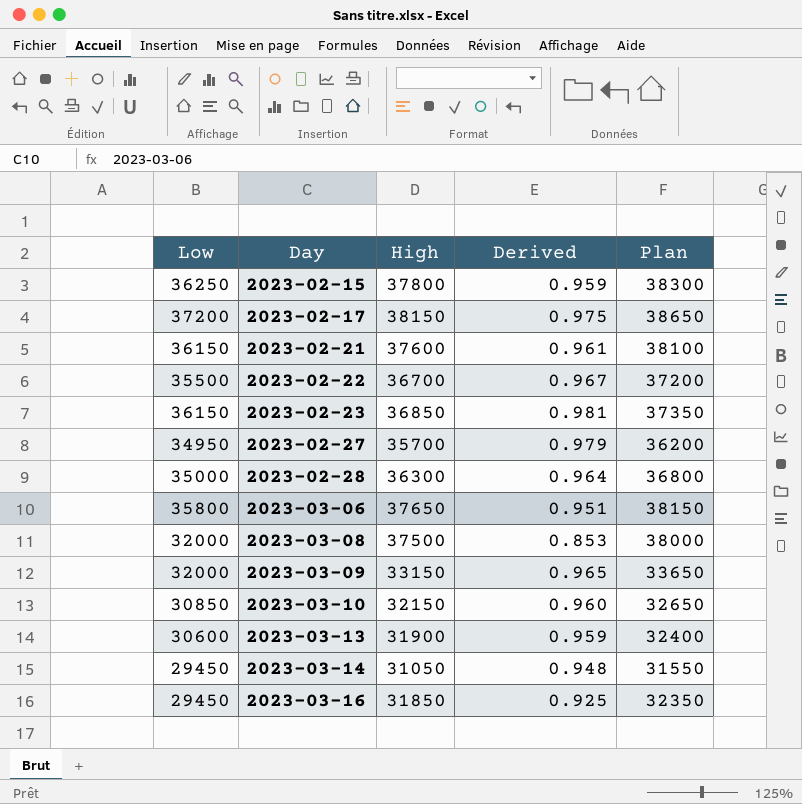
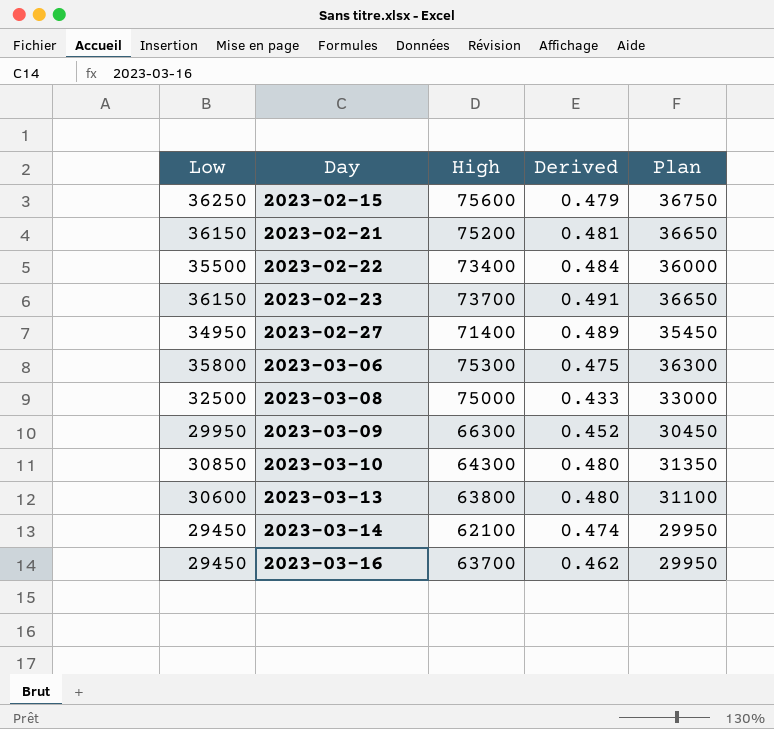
column Plan | formula: [High] + 500 -> [Low] + 500
row 2023-02-17: 37200 | 38150 | 0.975 | 38650 -> none
row 2023-02-28: 35000 | 36300 | 0.964 | 36800 -> none
2023-02-15 | High: 37800 -> 75600
2023-02-15 | Derived: 0.959 -> 0.479
2023-02-21 | High: 37600 -> 75200
2023-02-21 | Derived: 0.961 -> 0.481
2023-02-22 | High: 36700 -> 73400
2023-02-22 | Derived: 0.967 -> 0.484
2023-02-23 | High: 36850 -> 73700
2023-02-23 | Derived: 0.981 -> 0.491
2023-02-27 | High: 35700 -> 71400
2023-02-27 | Derived: 0.979 -> 0.489
2023-03-06 | High: 37650 -> 75300
2023-03-06 | Derived: 0.951 -> 0.475
2023-03-08 | Low: 32000 -> 32500
2023-03-08 | High: 37500 -> 75000
2023-03-08 | Derived: 0.853 -> 0.433
2023-03-09 | Low: 32000 -> 29950
2023-03-09 | High: 33150 -> 66300
2023-03-09 | Derived: 0.965 -> 0.452
2023-03-10 | High: 32150 -> 64300
2023-03-10 | Derived: 0.960 -> 0.480
2023-03-13 | High: 31900 -> 63800
2023-03-13 | Derived: 0.959 -> 0.480
2023-03-14 | High: 31050 -> 62100
2023-03-14 | Derived: 0.948 -> 0.474
2023-03-16 | High: 31850 -> 63700
2023-03-16 | Derived: 0.925 -> 0.462

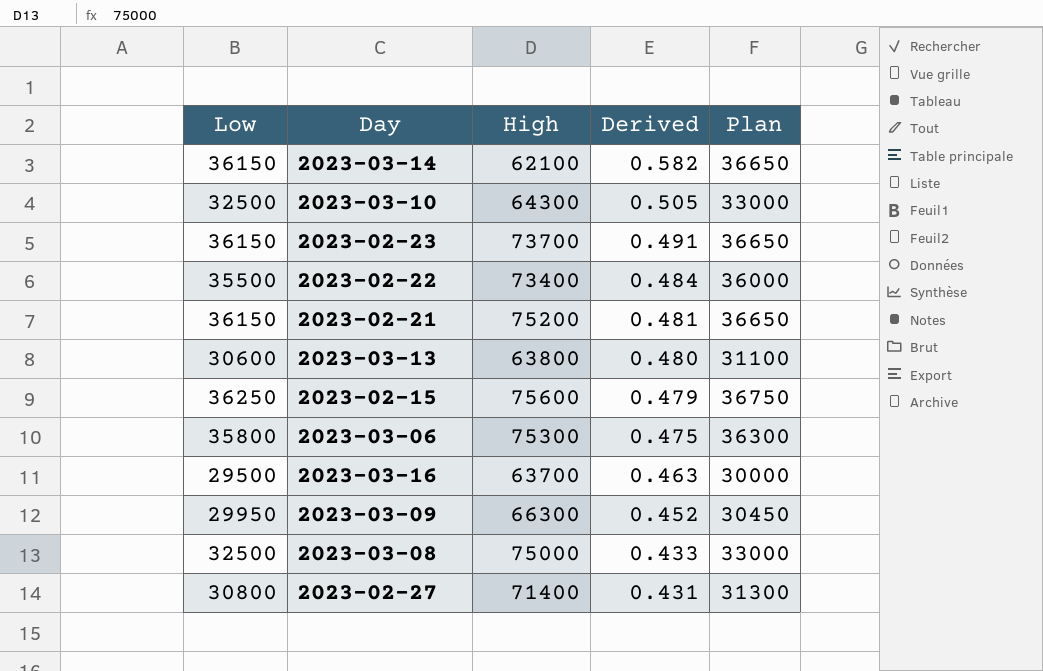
row order: Day ascending -> Derived descending
2023-03-14 | Low: 29450 -> 36150
2023-03-14 | Derived: 0.474 -> 0.582
2023-03-14 | Plan: 29950 -> 36650
2023-03-10 | Low: 30850 -> 32500
2023-03-10 | Derived: 0.480 -> 0.505
2023-03-10 | Plan: 31350 -> 33000
2023-03-16 | Low: 29450 -> 29500
2023-03-16 | Derived: 0.462 -> 0.463
2023-03-16 | Plan: 29950 -> 30000
2023-02-27 | Low: 34950 -> 30800
2023-02-27 | Derived: 0.489 -> 0.431
2023-02-27 | Plan: 35450 -> 31300

